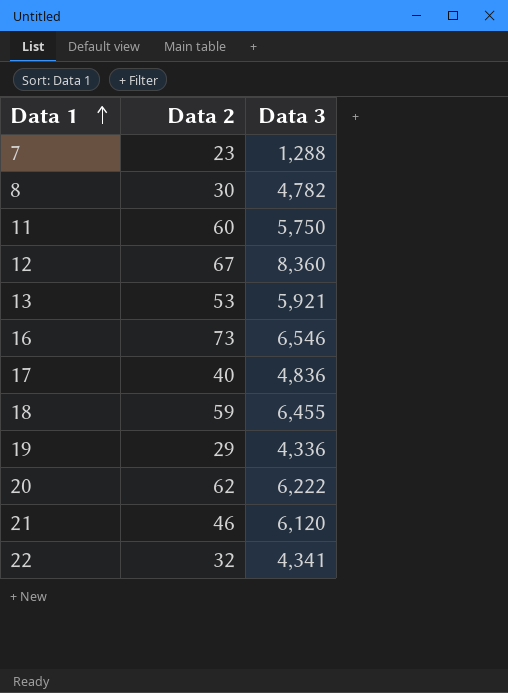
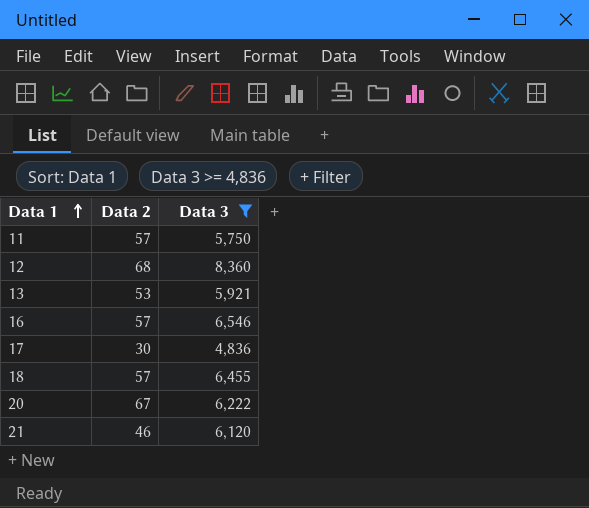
filter: none -> Data 3 >= 4,836
11 | Data 2: 60 -> 57
12 | Data 2: 67 -> 68
16 | Data 2: 73 -> 57
17 | Data 2: 40 -> 30
18 | Data 2: 59 -> 57
20 | Data 2: 62 -> 67

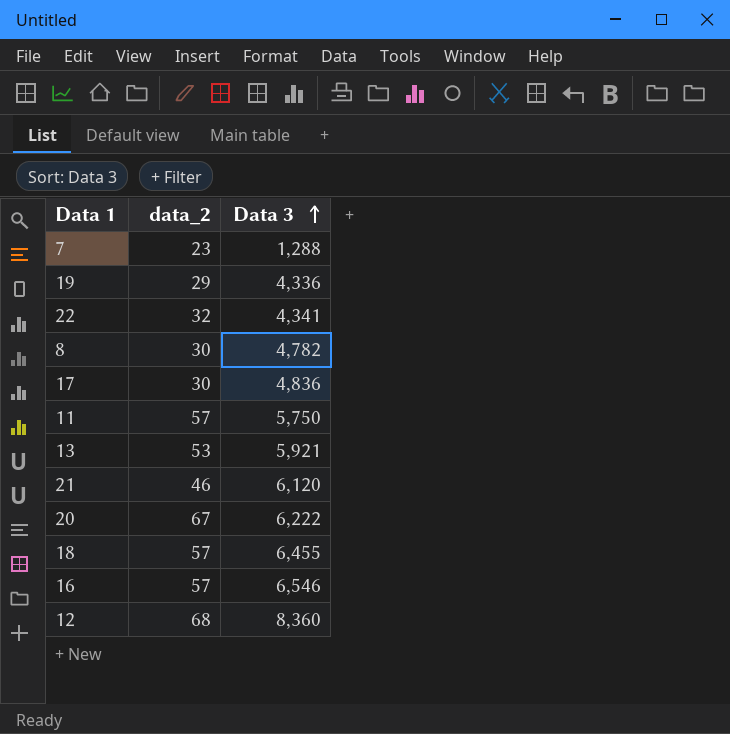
filter: Data 3 >= 4,836 -> none
row order: Data 1 ascending -> Data 3 ascending
column name: Data 2 -> data_2

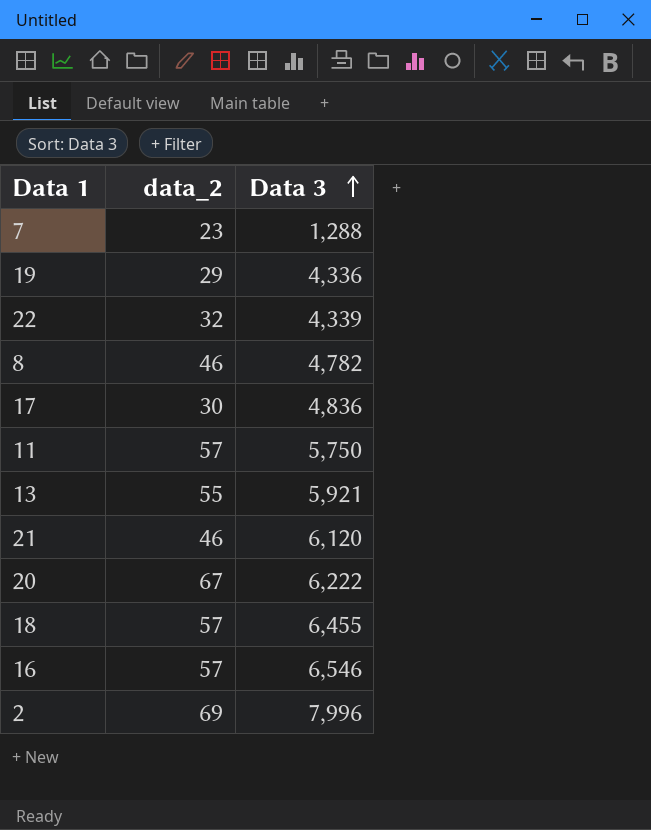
row 12: 68 | 8,360 -> none
22 | Data 3: 4,341 -> 4,339
8 | data_2: 30 -> 46
13 | data_2: 53 -> 55
row 2: none -> 69 | 7,996

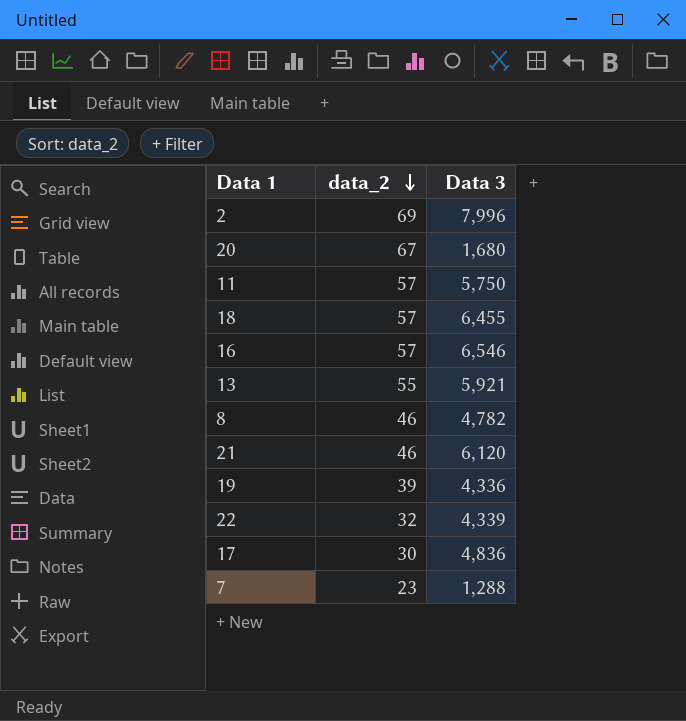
row order: Data 3 ascending -> data_2 descending
20 | Data 3: 6,222 -> 1,680
19 | data_2: 29 -> 39

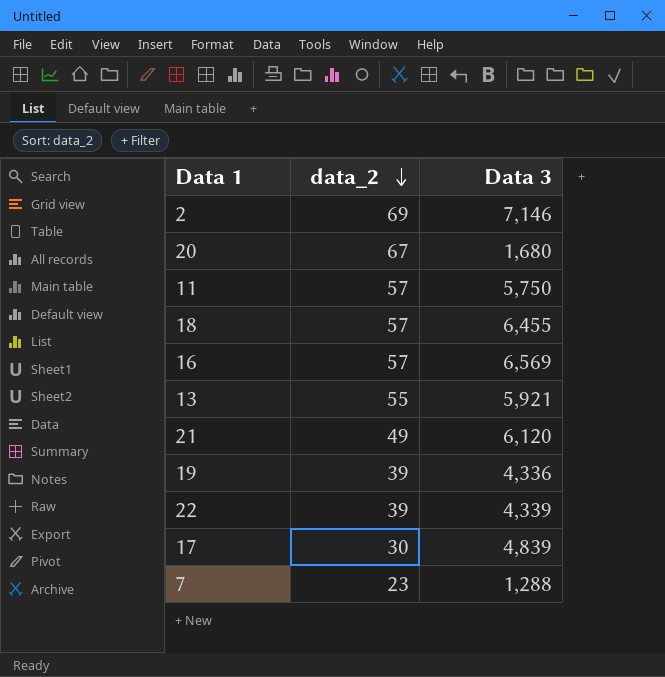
row 8: 46 | 4,782 -> none
2 | Data 3: 7,996 -> 7,146
16 | Data 3: 6,546 -> 6,569
21 | data_2: 46 -> 49
22 | data_2: 32 -> 39
17 | Data 3: 4,836 -> 4,839

